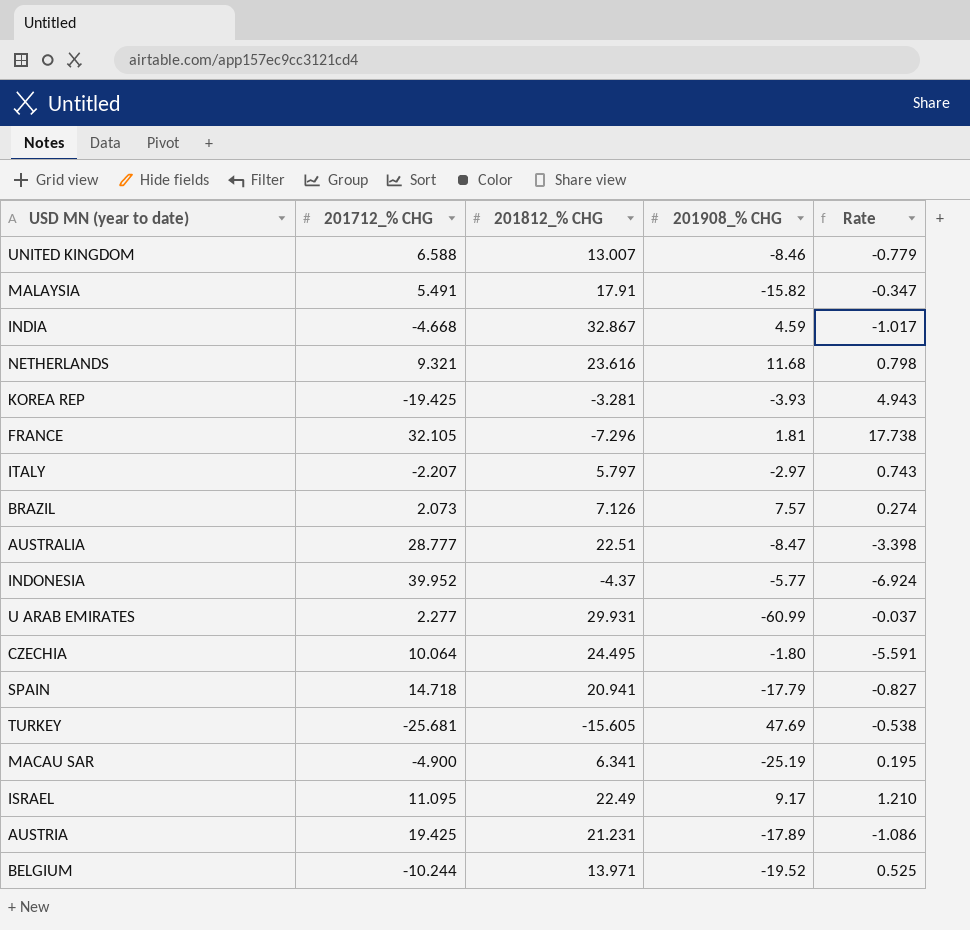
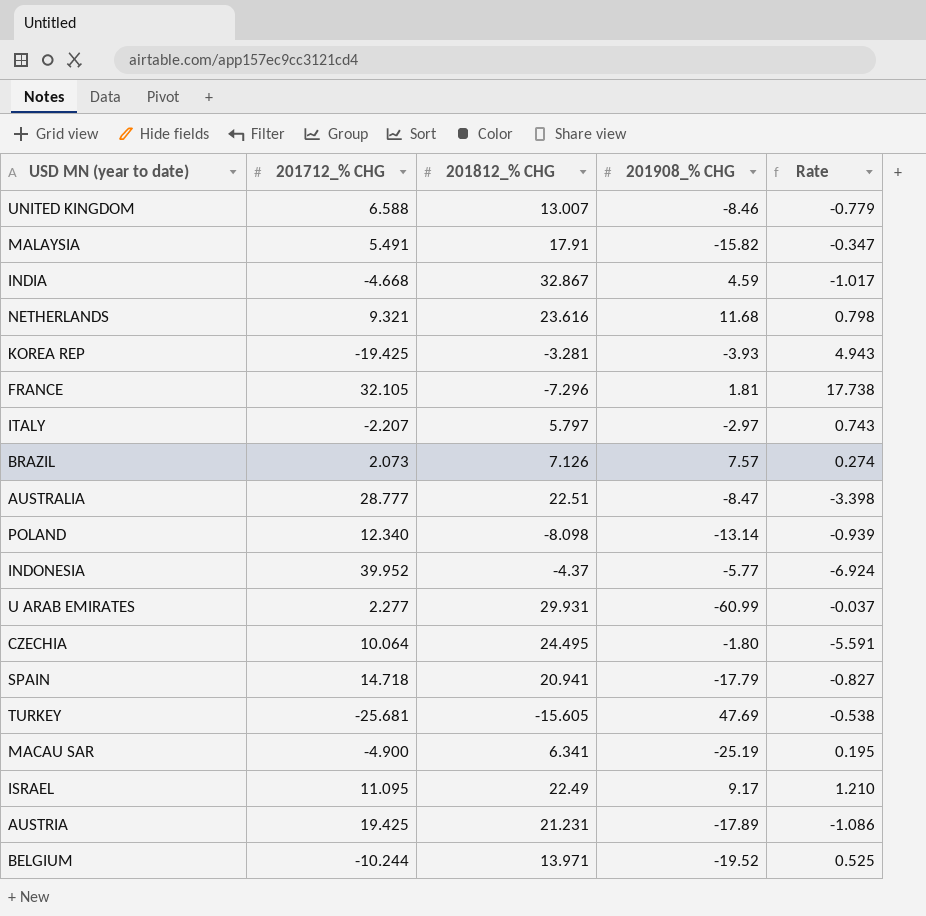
row POLAND: none -> 12.340 | -8.098 | -13.14 | -0.939

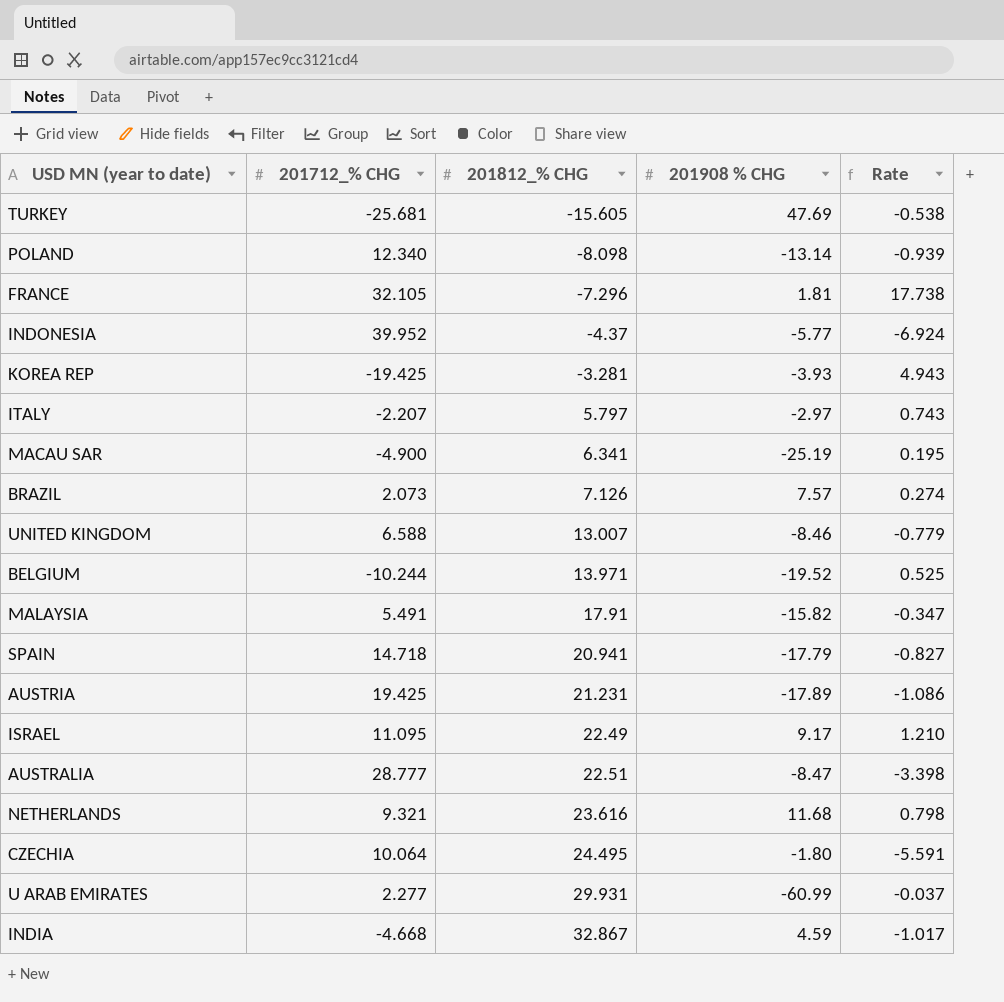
row order: none -> 201812_% CHG ascending
column name: 201908_% CHG -> 201908 % CHG

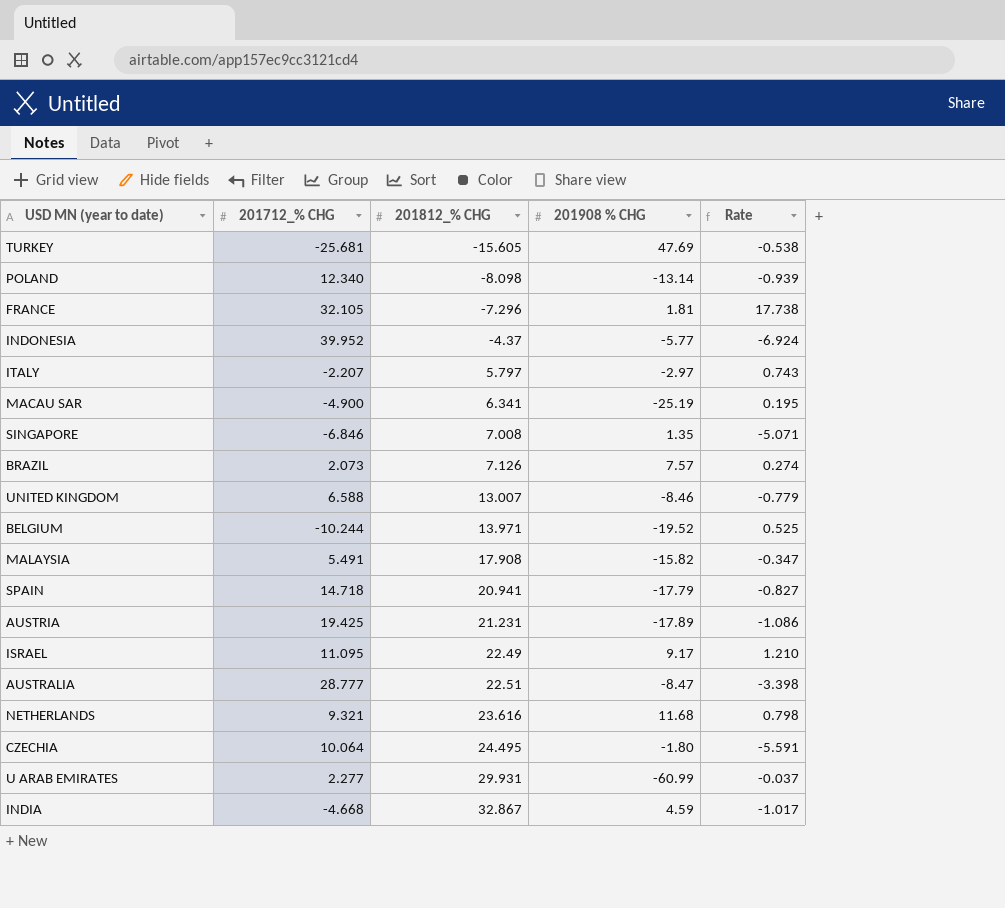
row KOREA REP: -19.425 | -3.281 | -3.93 | 4.943 -> none
row SINGAPORE: none -> -6.846 | 7.008 | 1.35 | -5.071
MALAYSIA | 201812_% CHG: 17.91 -> 17.908

